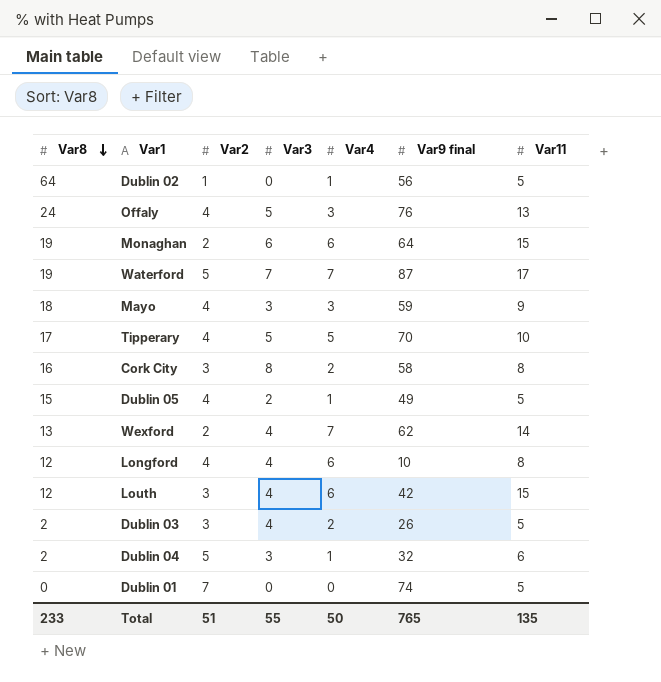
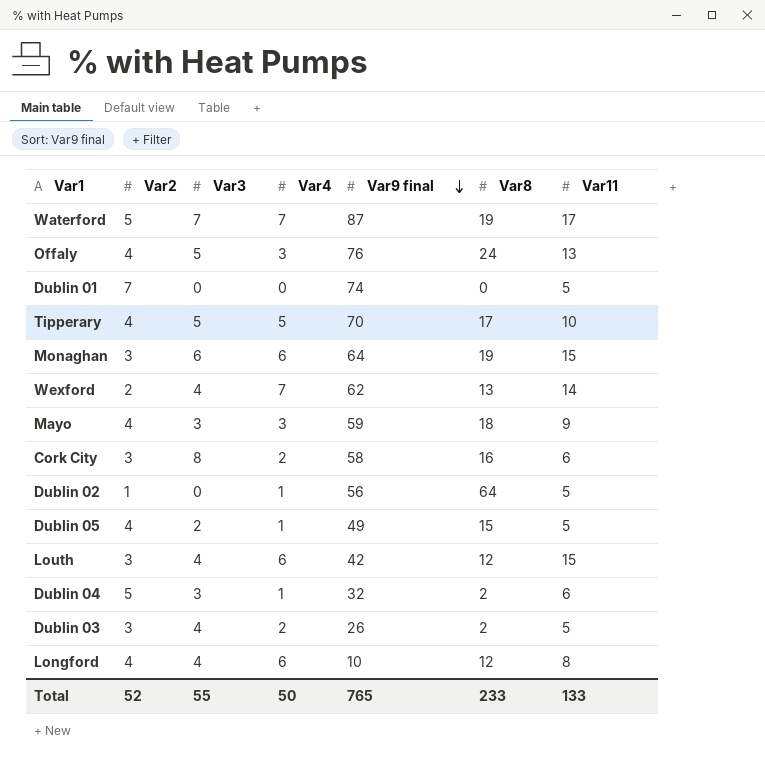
row order: Var8 descending -> Var9 final descending
column Var8 | position: 1 -> 6
Monaghan | Var2: 2 -> 3
Cork City | Var11: 8 -> 6
Total | Var2: 51 -> 52
Total | Var11: 135 -> 133

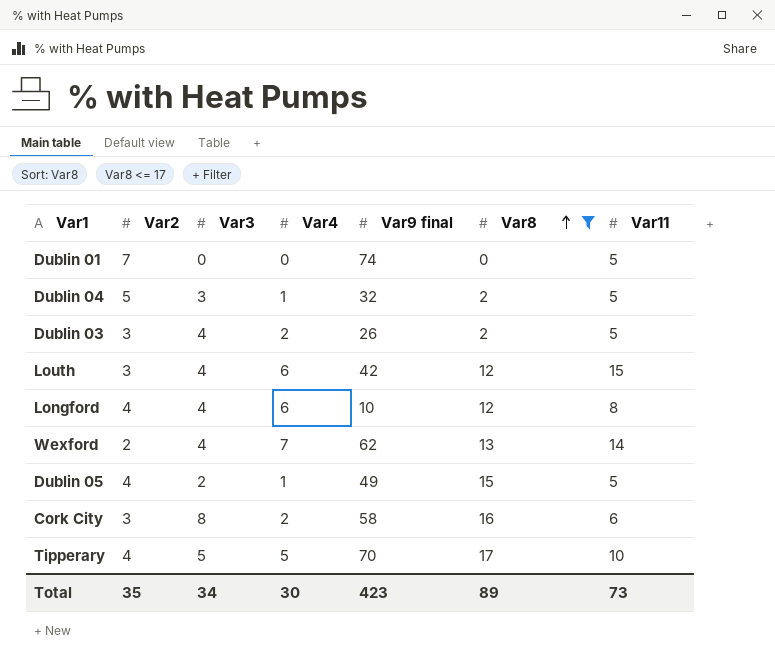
filter: none -> Var8 <= 17
row order: Var9 final descending -> Var8 ascending
Dublin 04 | Var11: 6 -> 5
Total | Var2: 52 -> 35
Total | Var3: 55 -> 34
Total | Var4: 50 -> 30
Total | Var9 final: 765 -> 423
Total | Var8: 233 -> 89
Total | Var11: 133 -> 73

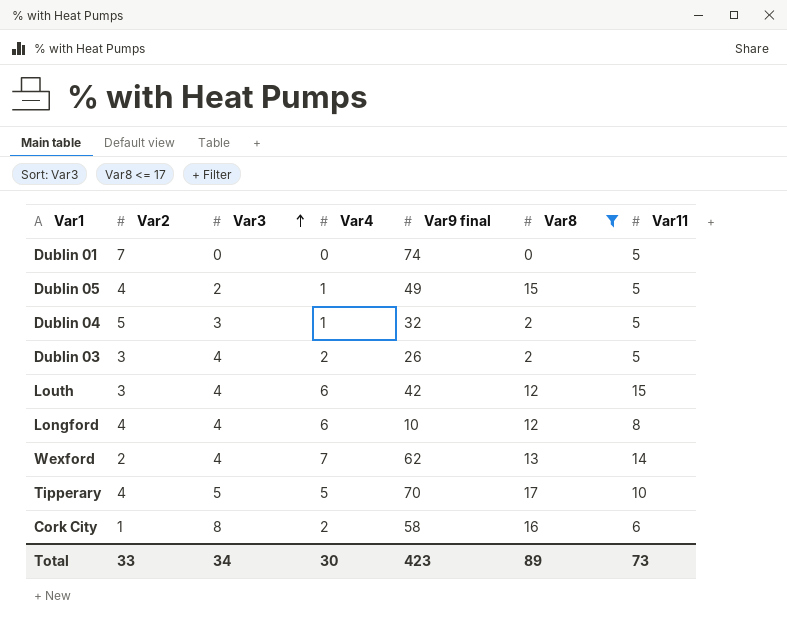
row order: Var8 ascending -> Var3 ascending
Cork City | Var2: 3 -> 1
Total | Var2: 35 -> 33

